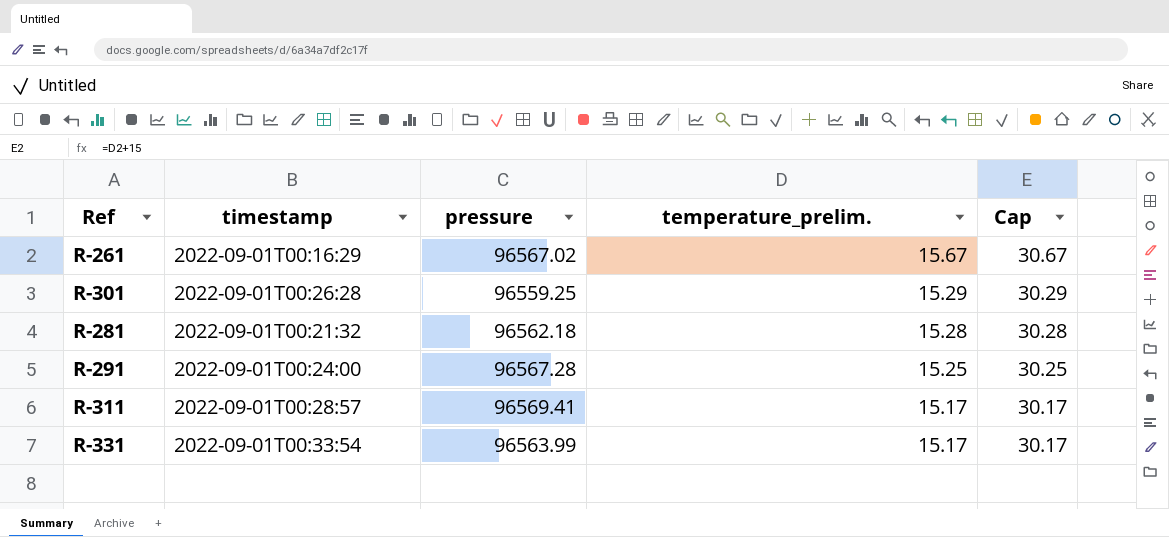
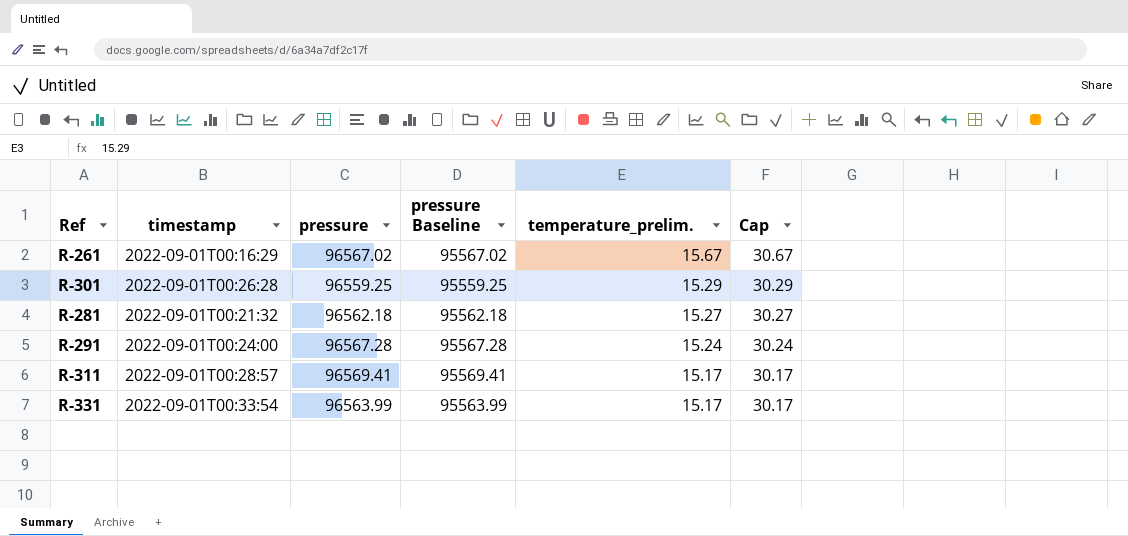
column pressure Baseline | formula: none -> [pressure] - 1000
R-281 | temperature_prelim.: 15.28 -> 15.27
R-281 | Cap: 30.28 -> 30.27
R-291 | temperature_prelim.: 15.25 -> 15.24
R-291 | Cap: 30.25 -> 30.24

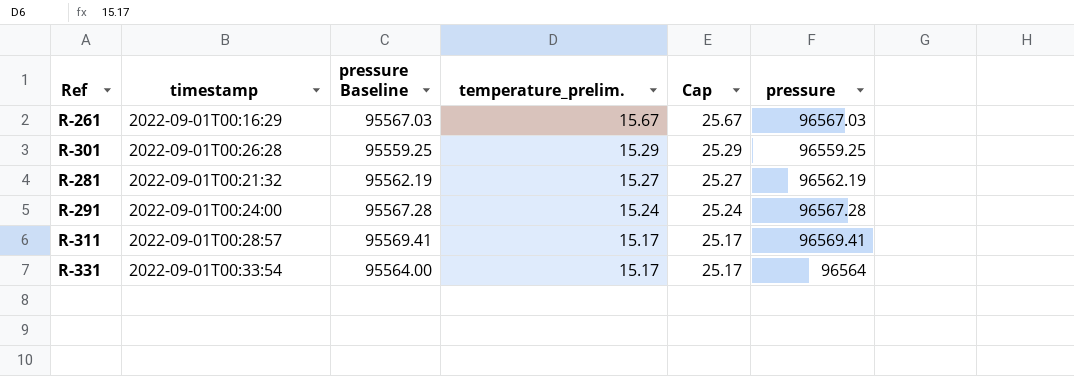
column Cap | formula: [temperature_prelim.] + 15 -> [temperature_prelim.] + 10
column pressure | position: 3 -> 6
R-261 | pressure Baseline: 95567.02 -> 95567.03
R-261 | pressure: 96567.02 -> 96567.03
R-281 | pressure Baseline: 95562.18 -> 95562.19
R-281 | pressure: 96562.18 -> 96562.19
R-331 | pressure Baseline: 95563.99 -> 95564.00
R-331 | pressure: 96563.99 -> 96564

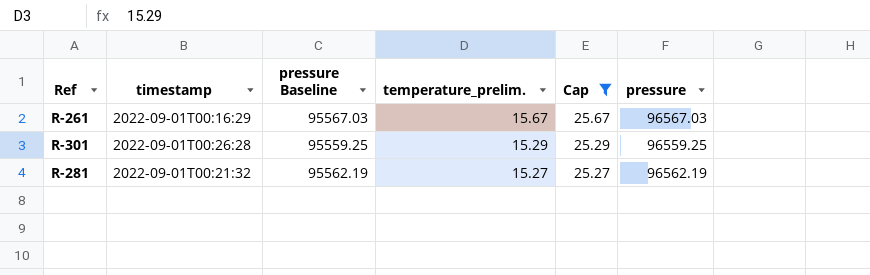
filter: none -> Cap >= 25.27

